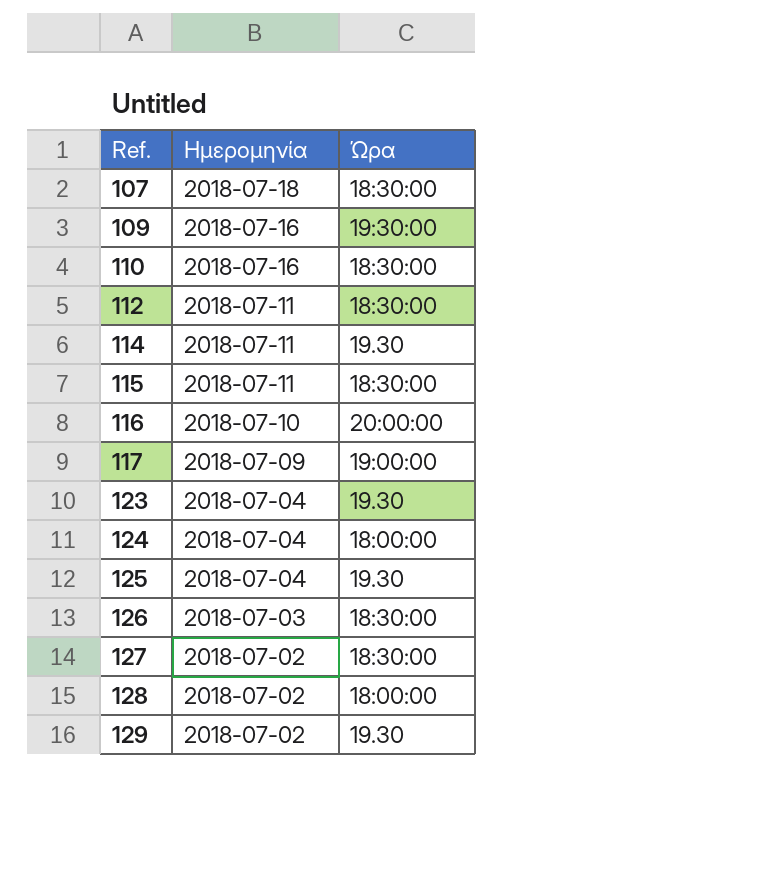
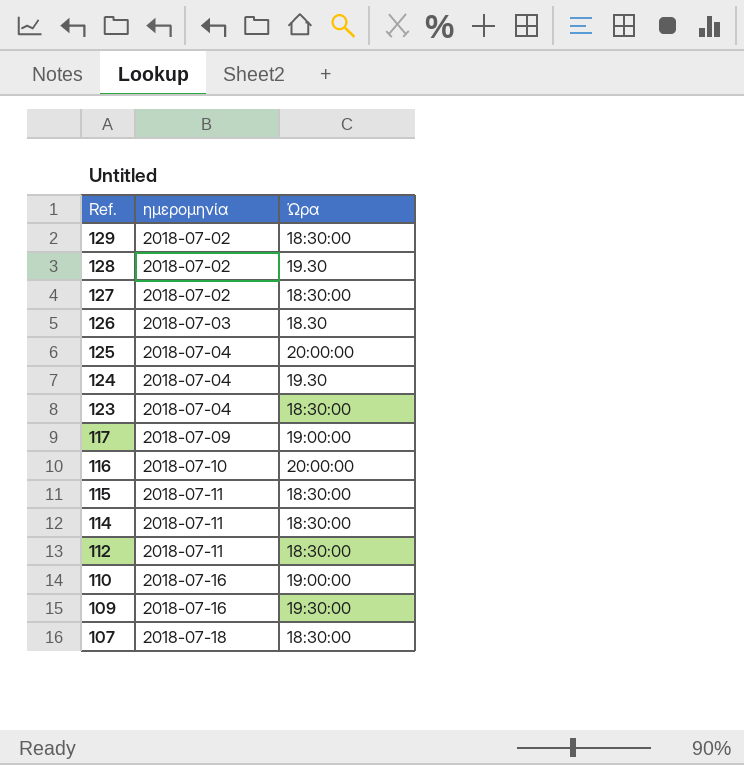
row order: Ref. ascending -> Ref. descending
column name: Ημερομηνία -> ημερομηνία
129 | Ώρα: 19.30 -> 18:30:00
128 | Ώρα: 18:00:00 -> 19.30
126 | Ώρα: 18:30:00 -> 18.30
125 | Ώρα: 19.30 -> 20:00:00
124 | Ώρα: 18:00:00 -> 19.30
123 | Ώρα: 19.30 -> 18:30:00
114 | Ώρα: 19.30 -> 18:30:00
110 | Ώρα: 18:30:00 -> 19:00:00

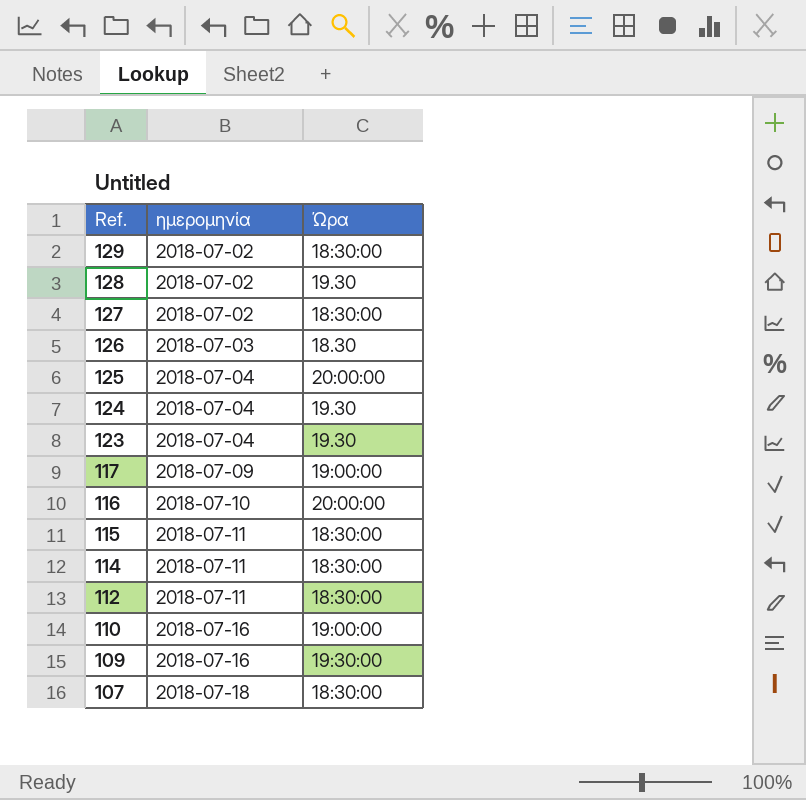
123 | Ώρα: 18:30:00 -> 19.30

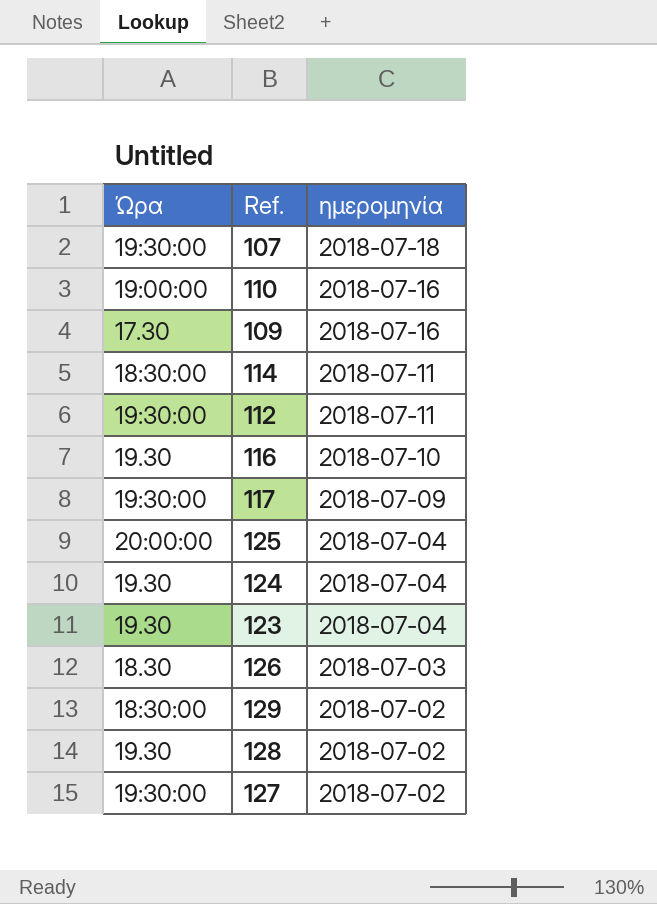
row order: Ref. descending -> ημερομηνία descending
column Ώρα | position: 3 -> 1
row 115: 2018-07-11 | 18:30:00 -> none
107 | Ώρα: 18:30:00 -> 19:30:00
109 | Ώρα: 19:30:00 -> 17.30
112 | Ώρα: 18:30:00 -> 19:30:00
116 | Ώρα: 20:00:00 -> 19.30
117 | Ώρα: 19:00:00 -> 19:30:00
127 | Ώρα: 18:30:00 -> 19:30:00

